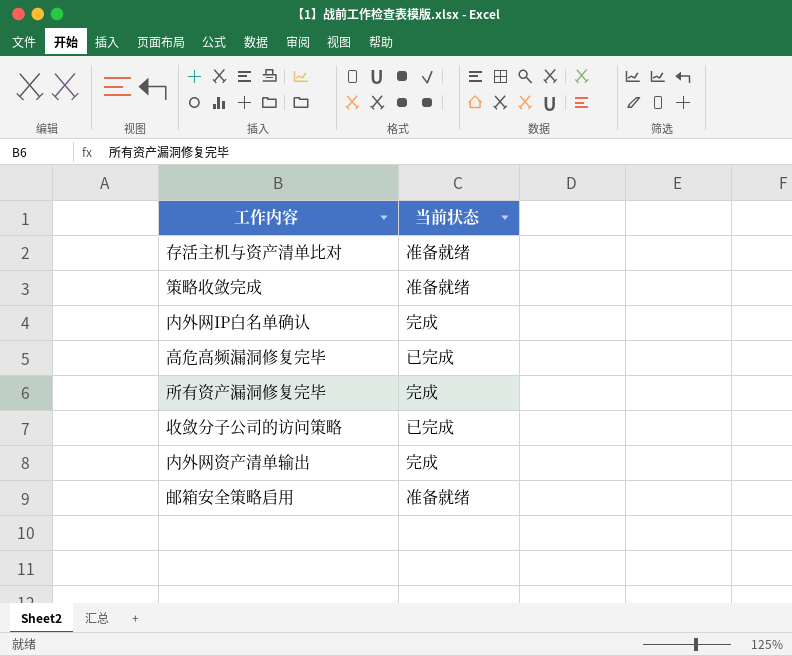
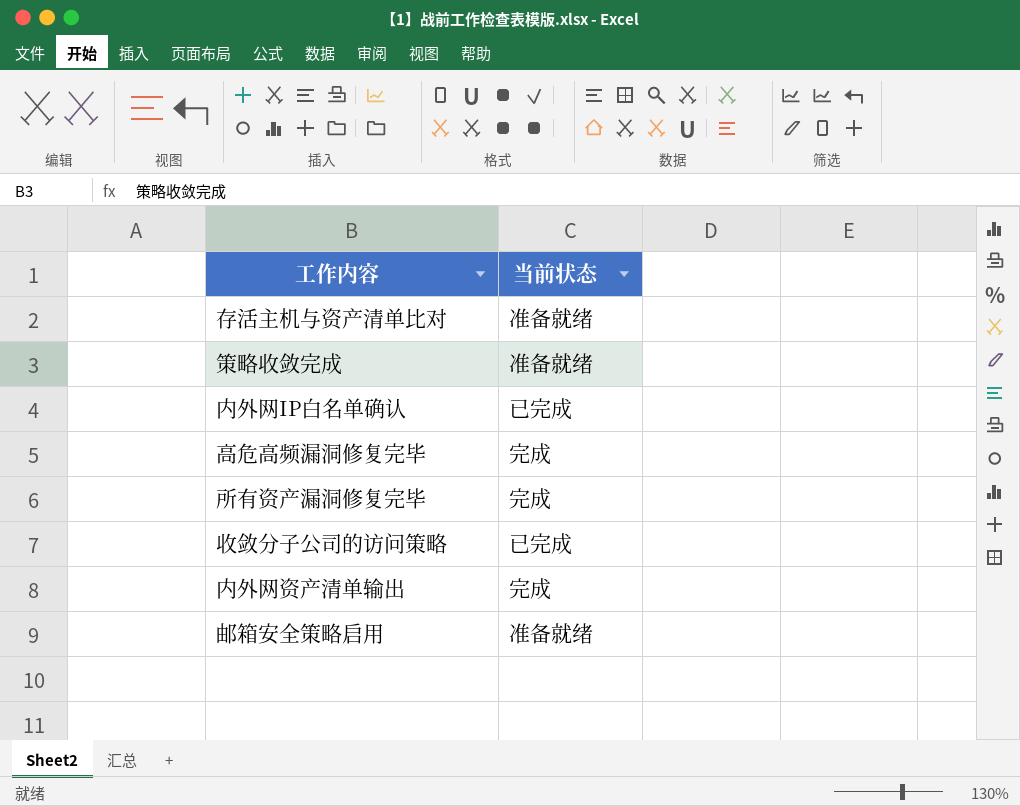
内外网IP白名单确认 | 当前状态: 完成 -> 已完成
高危高频漏洞修复完毕 | 当前状态: 已完成 -> 完成

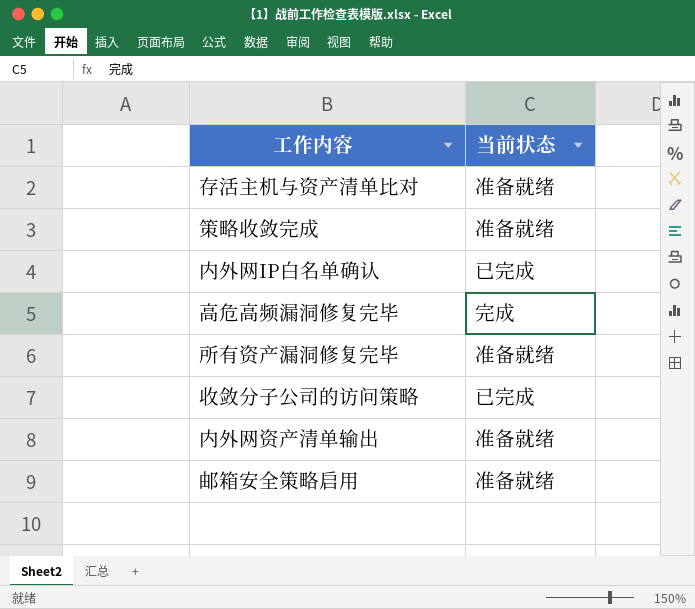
所有资产漏洞修复完毕 | 当前状态: 完成 -> 准备就绪
内外网资产清单输出 | 当前状态: 完成 -> 准备就绪

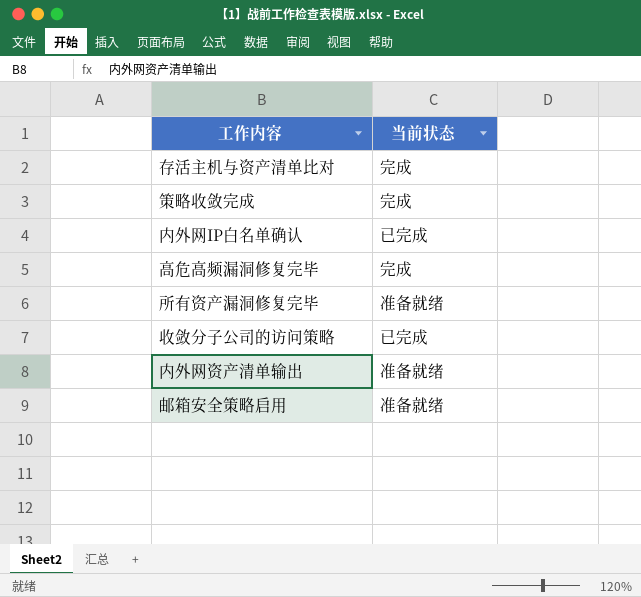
存活主机与资产清单比对 | 当前状态: 准备就绪 -> 完成
策略收敛完成 | 当前状态: 准备就绪 -> 完成

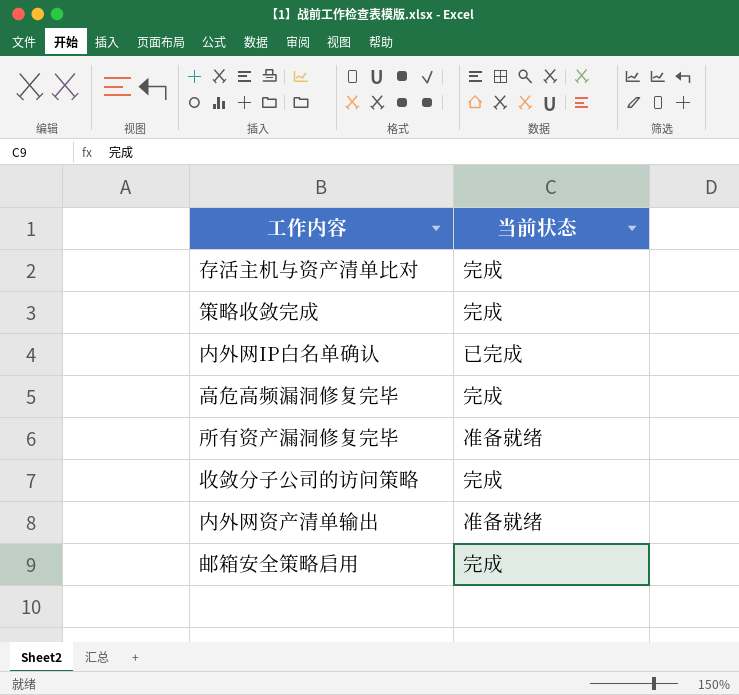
收敛分子公司的访问策略 | 当前状态: 已完成 -> 完成
邮箱安全策略启用 | 当前状态: 准备就绪 -> 完成

